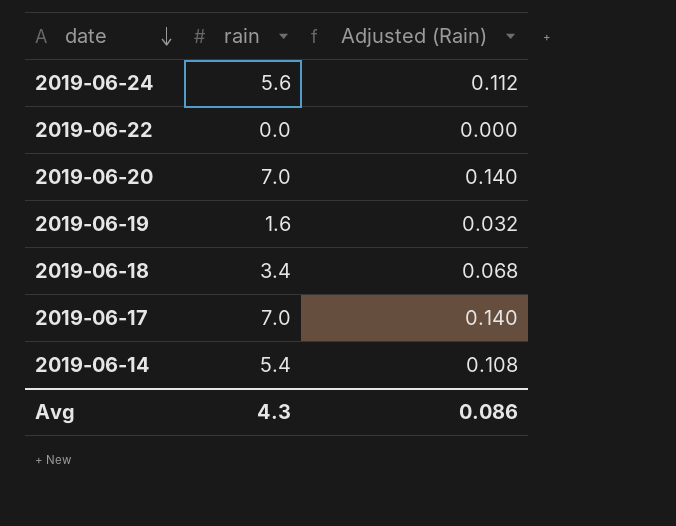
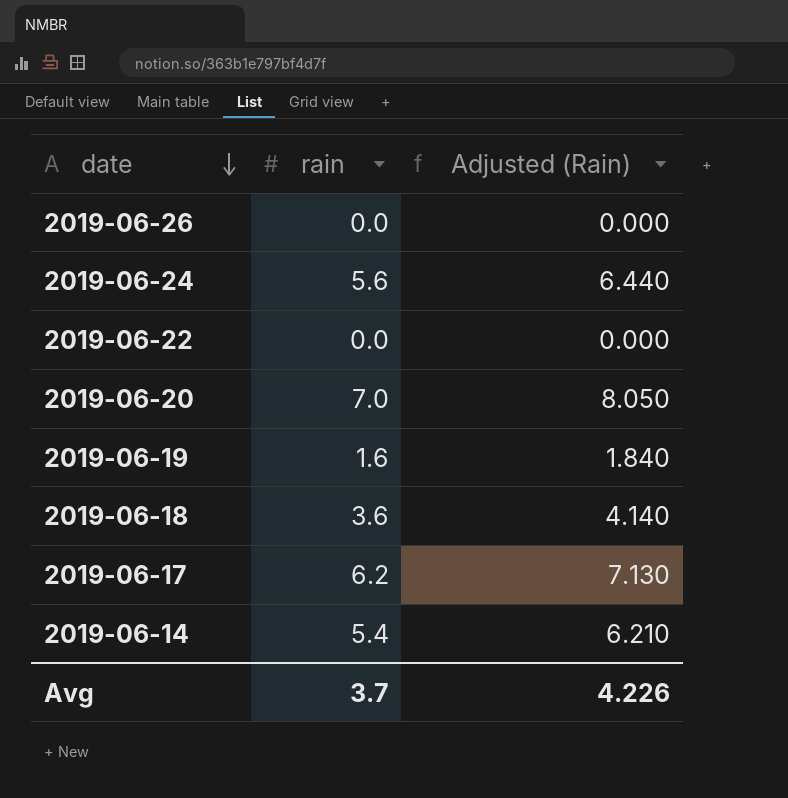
column Adjusted (Rain) | formula: [rain] * 0.02 -> [rain] * 1.15
row 2019-06-26: none -> 0.0 | 0.000
2019-06-18 | rain: 3.4 -> 3.6
2019-06-17 | rain: 7.0 -> 6.2
Avg | rain: 4.3 -> 3.7
Avg | Adjusted (Rain): 0.086 -> 4.226

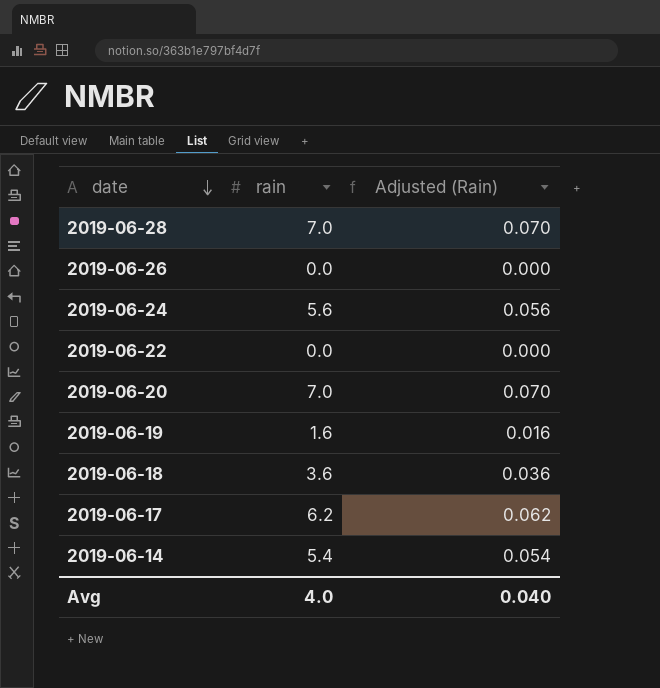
column Adjusted (Rain) | formula: [rain] * 1.15 -> [rain] * 0.01
row 2019-06-28: none -> 7.0 | 0.070
Avg | rain: 3.7 -> 4.0
Avg | Adjusted (Rain): 4.226 -> 0.040

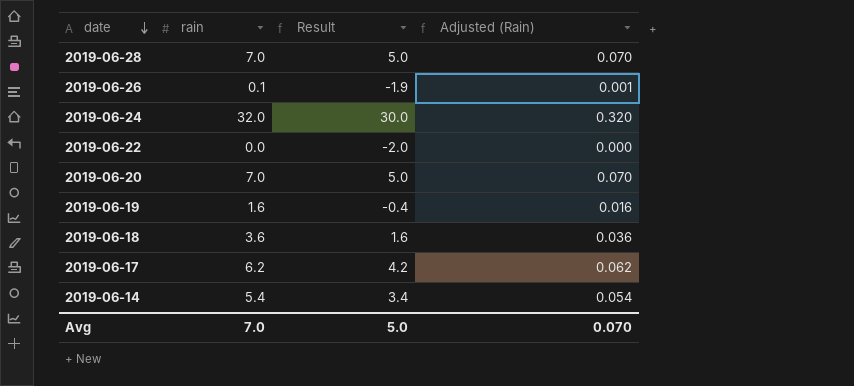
column Result | formula: none -> [rain] - 2
2019-06-26 | rain: 0.0 -> 0.1
2019-06-26 | Adjusted (Rain): 0.000 -> 0.001
2019-06-24 | rain: 5.6 -> 32.0
2019-06-24 | Adjusted (Rain): 0.056 -> 0.320
Avg | rain: 4.0 -> 7.0
Avg | Adjusted (Rain): 0.040 -> 0.070

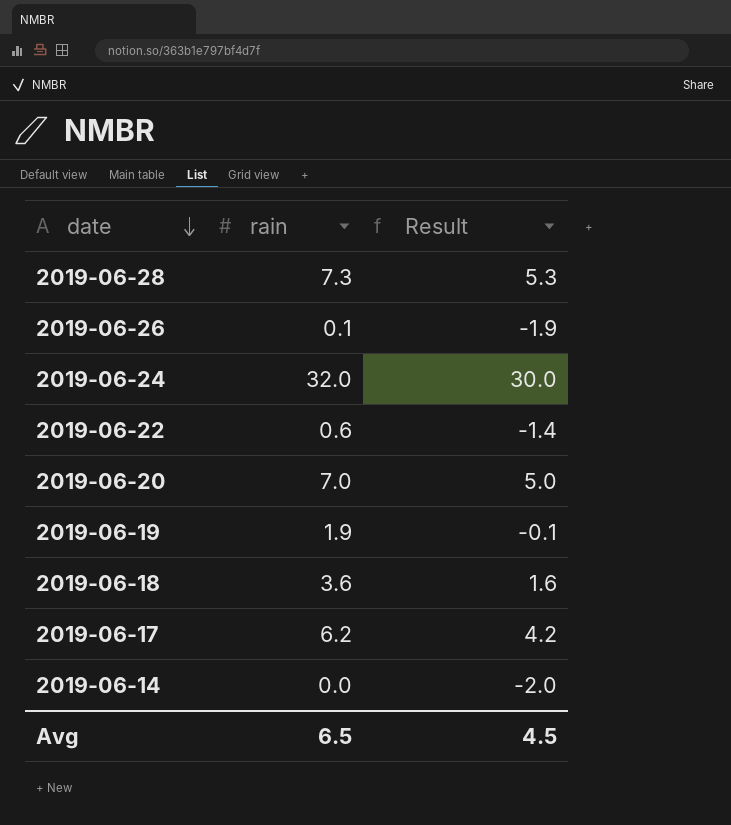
column Adjusted (Rain) | formula: [rain] * 0.01 -> none
2019-06-28 | rain: 7.0 -> 7.3
2019-06-28 | Result: 5.0 -> 5.3
2019-06-22 | rain: 0.0 -> 0.6
2019-06-22 | Result: -2.0 -> -1.4
2019-06-19 | rain: 1.6 -> 1.9
2019-06-19 | Result: -0.4 -> -0.1
2019-06-14 | rain: 5.4 -> 0.0
2019-06-14 | Result: 3.4 -> -2.0
Avg | rain: 7.0 -> 6.5
Avg | Result: 5.0 -> 4.5

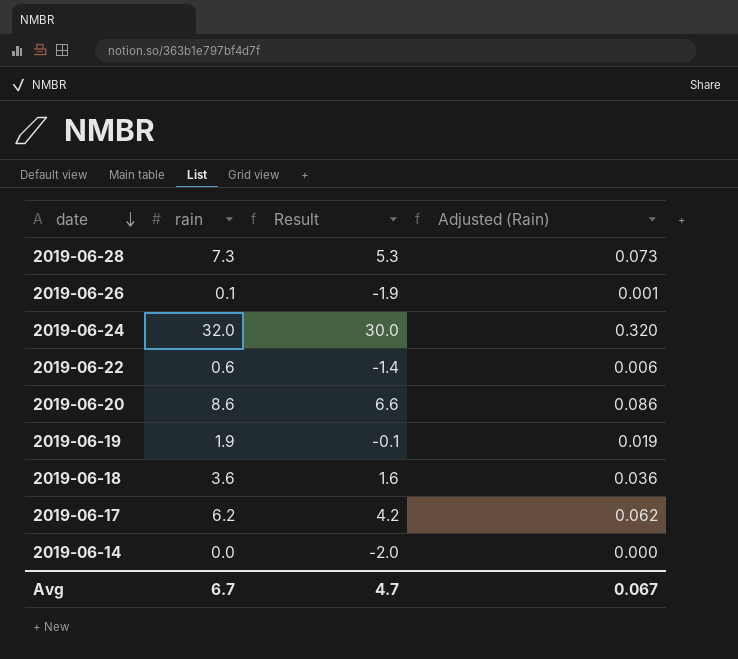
column Adjusted (Rain) | formula: none -> [rain] * 0.01
2019-06-20 | rain: 7.0 -> 8.6
2019-06-20 | Result: 5.0 -> 6.6
Avg | rain: 6.5 -> 6.7
Avg | Result: 4.5 -> 4.7

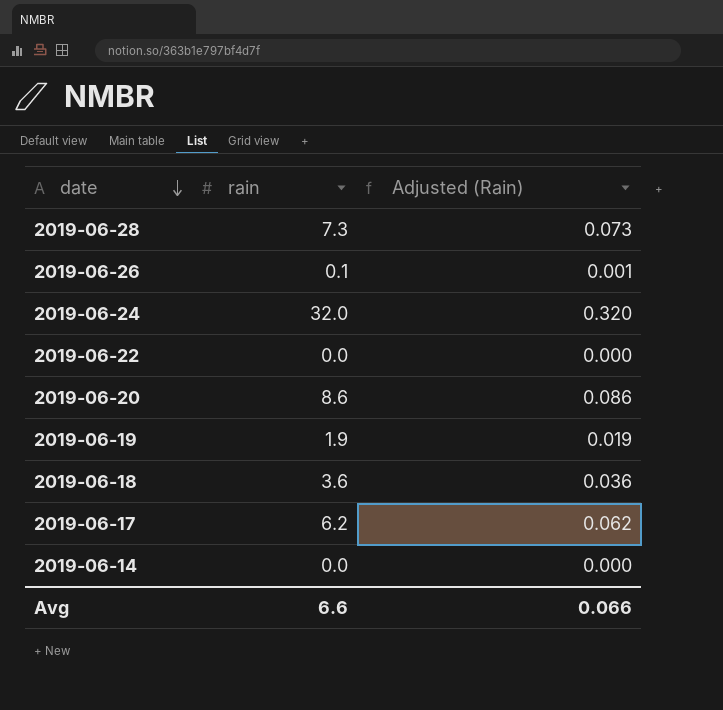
column Result | formula: [rain] - 2 -> none
2019-06-22 | rain: 0.6 -> 0.0
2019-06-22 | Adjusted (Rain): 0.006 -> 0.000
Avg | rain: 6.7 -> 6.6
Avg | Adjusted (Rain): 0.067 -> 0.066

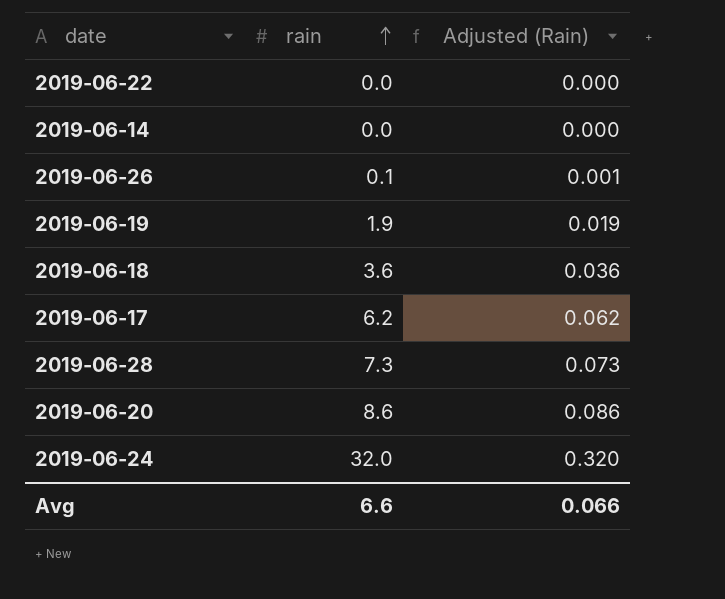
row order: date descending -> rain ascending

